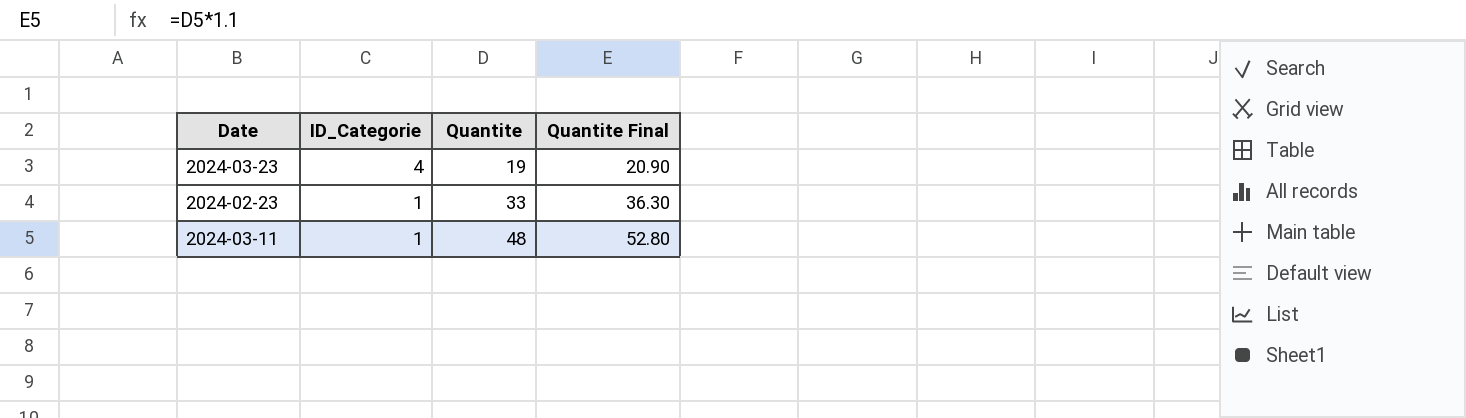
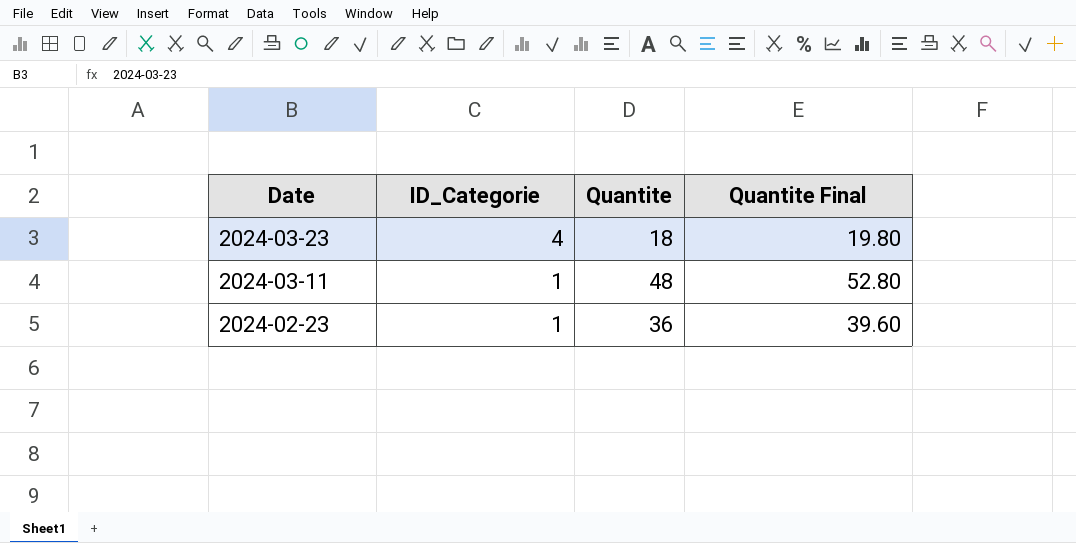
row order: ID_Categorie descending -> Date descending
2024-03-23 | Quantite: 19 -> 18
2024-03-23 | Quantite Final: 20.90 -> 19.80
2024-02-23 | Quantite: 33 -> 36
2024-02-23 | Quantite Final: 36.30 -> 39.60

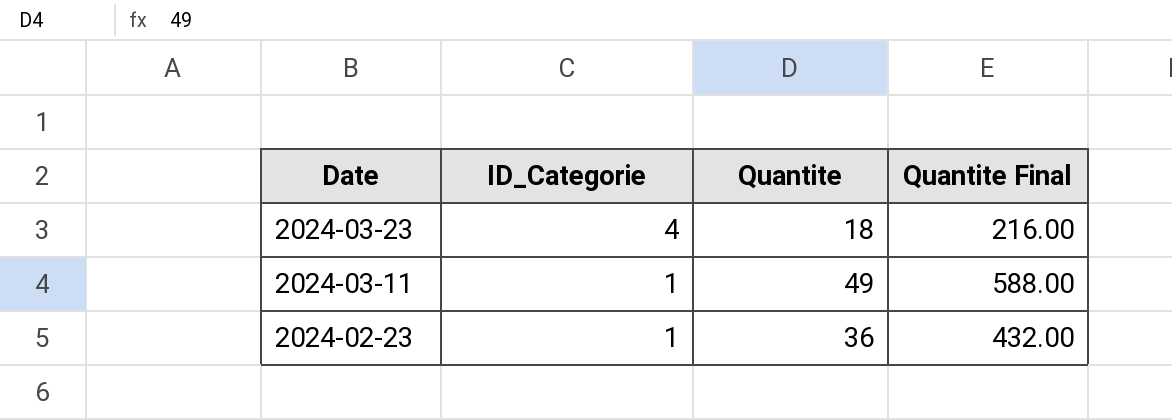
column Quantite Final | formula: [Quantite] * 1.1 -> [Quantite] * 12
2024-03-11 | Quantite: 48 -> 49

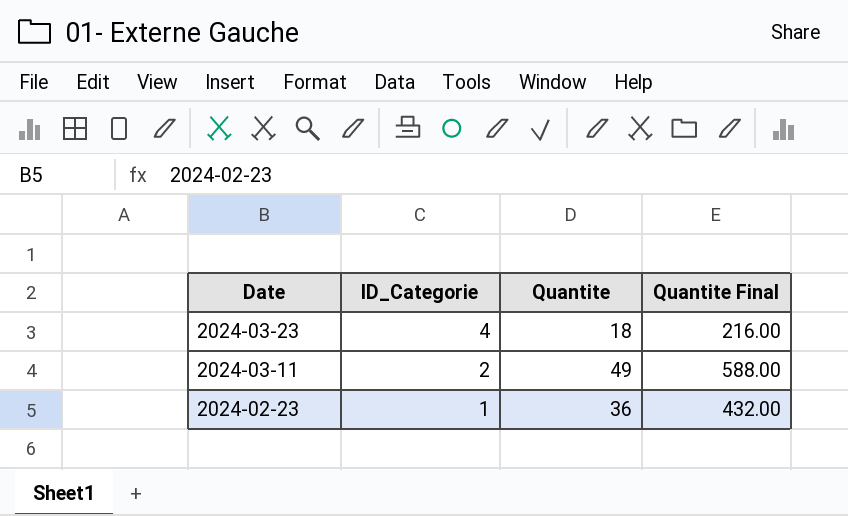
2024-03-11 | ID_Categorie: 1 -> 2

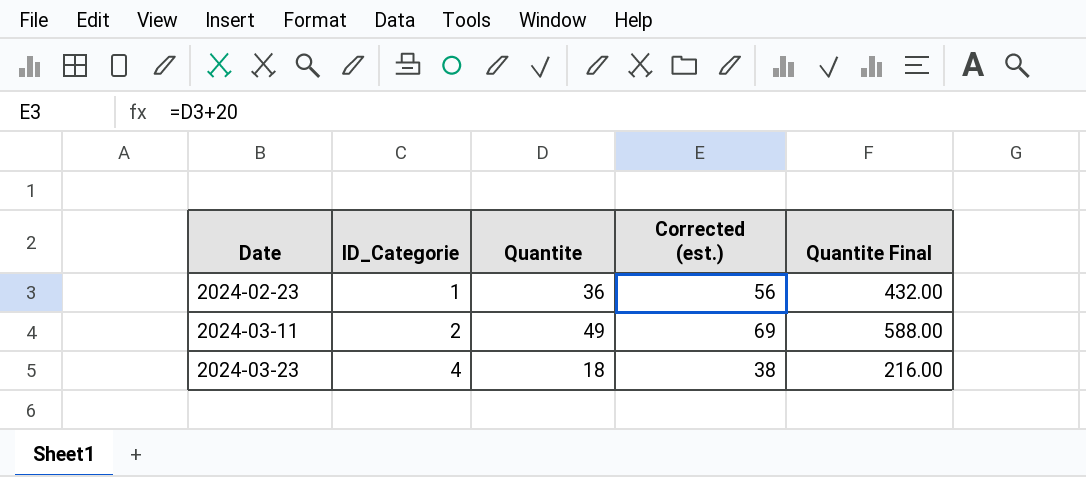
row order: Date descending -> Date ascending
column Corrected (est.) | formula: none -> [Quantite] + 20

